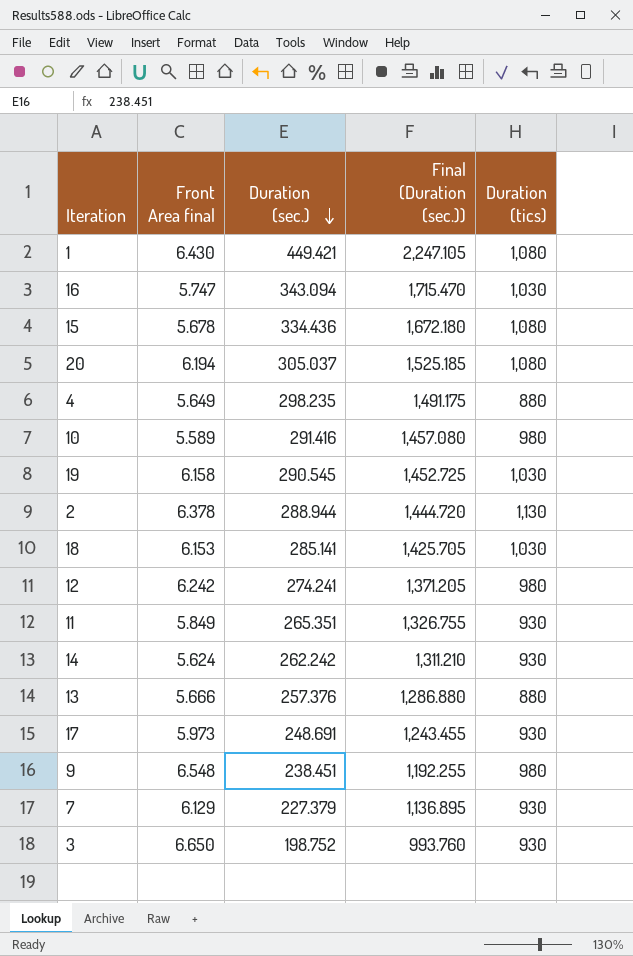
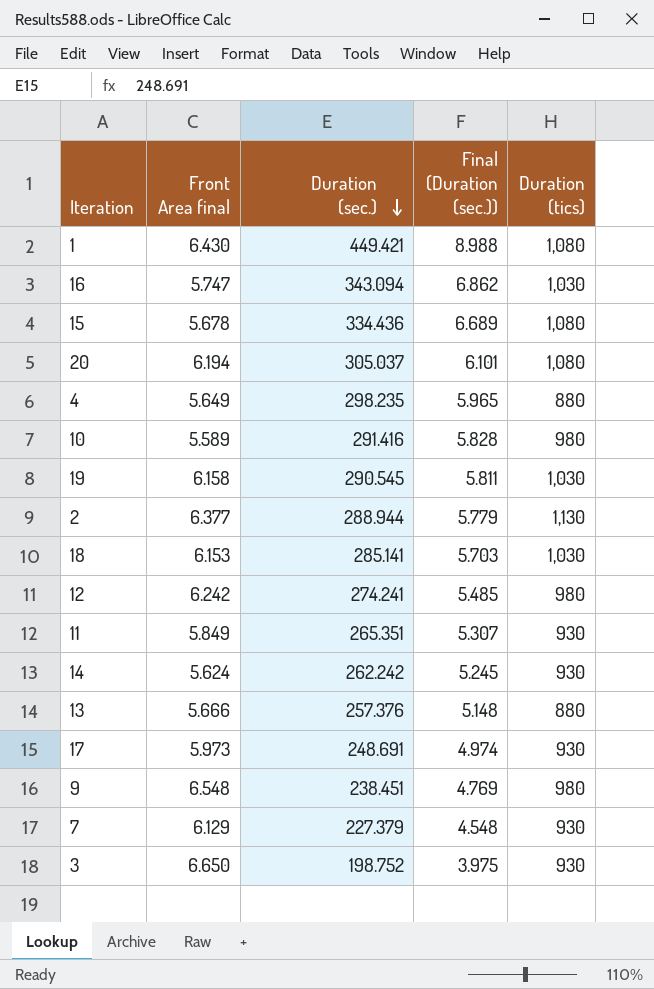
column Final (Duration (sec.)) | formula: [Duration (sec.)] * 5 -> [Duration (sec.)] * 0.02
2 | Front Area final: 6.378 -> 6.377

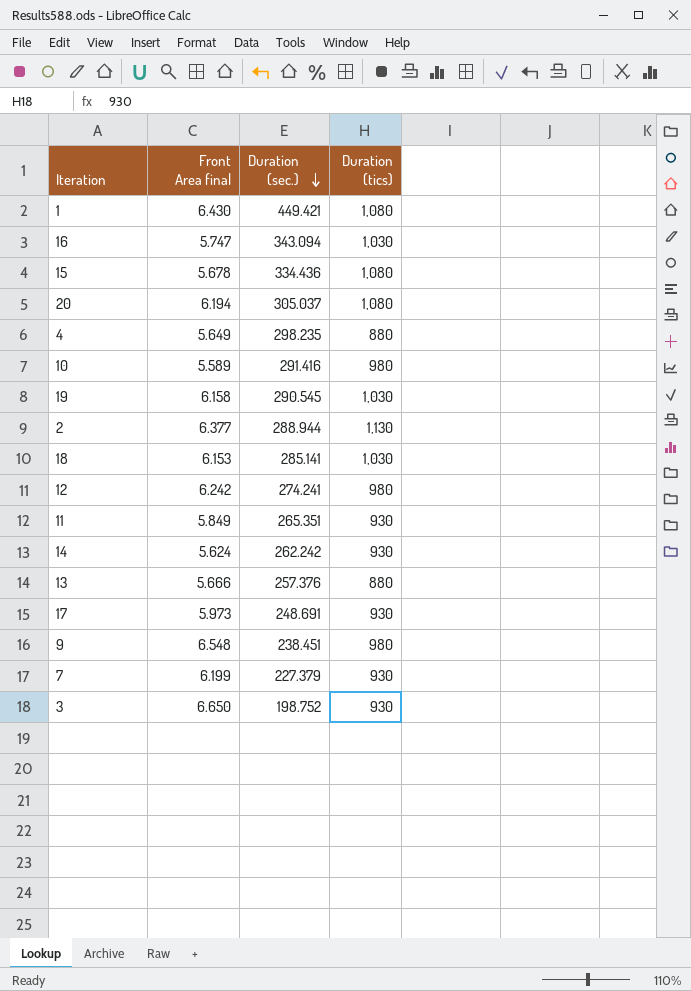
column Final (Duration (sec.)) | formula: [Duration (sec.)] * 0.02 -> none
7 | Front Area final: 6.129 -> 6.199

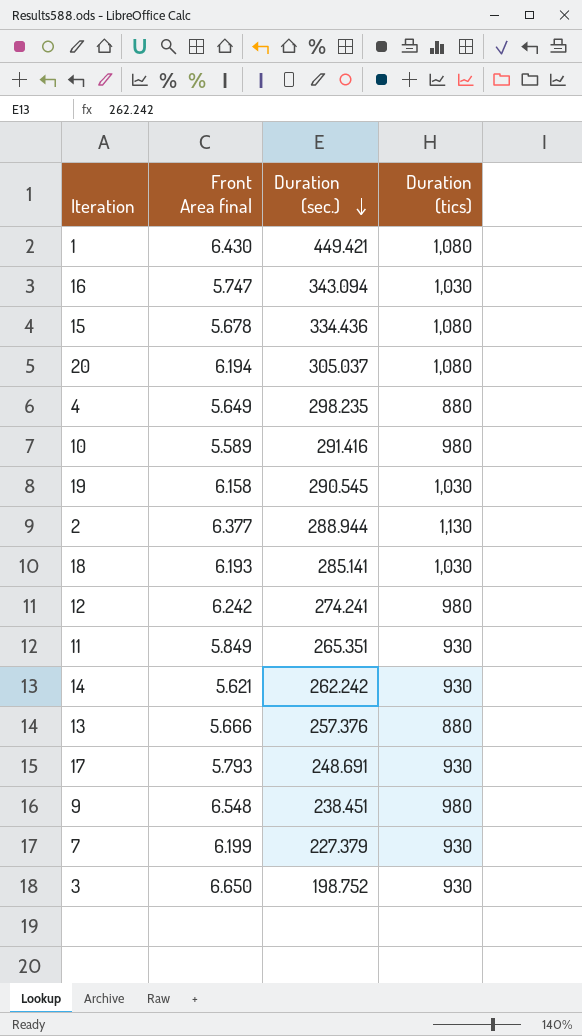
18 | Front Area final: 6.153 -> 6.193
14 | Front Area final: 5.624 -> 5.621
17 | Front Area final: 5.973 -> 5.793

